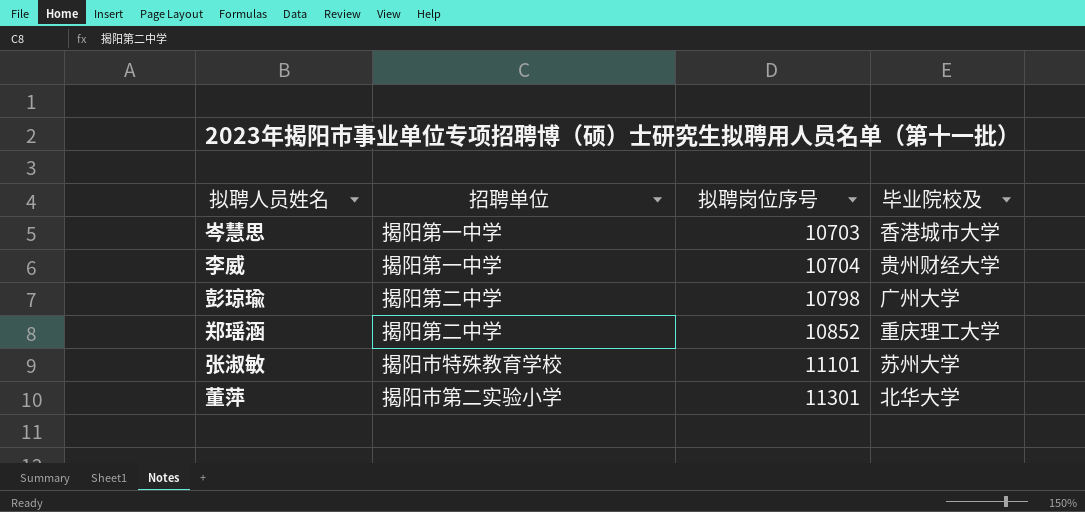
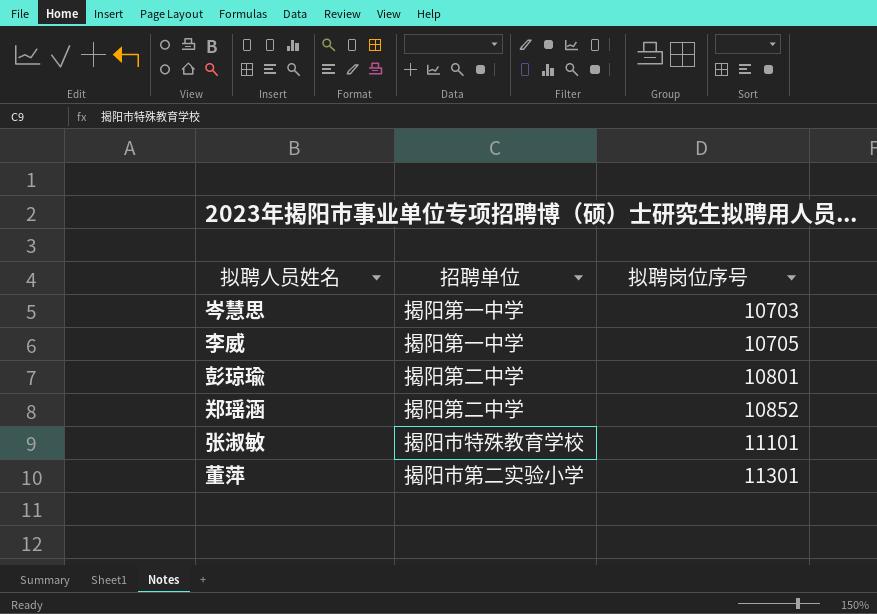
column 毕业院校及 | position: 4 -> none
李威 | 拟聘岗位序号: 10704 -> 10705
彭琼瑜 | 拟聘岗位序号: 10798 -> 10801

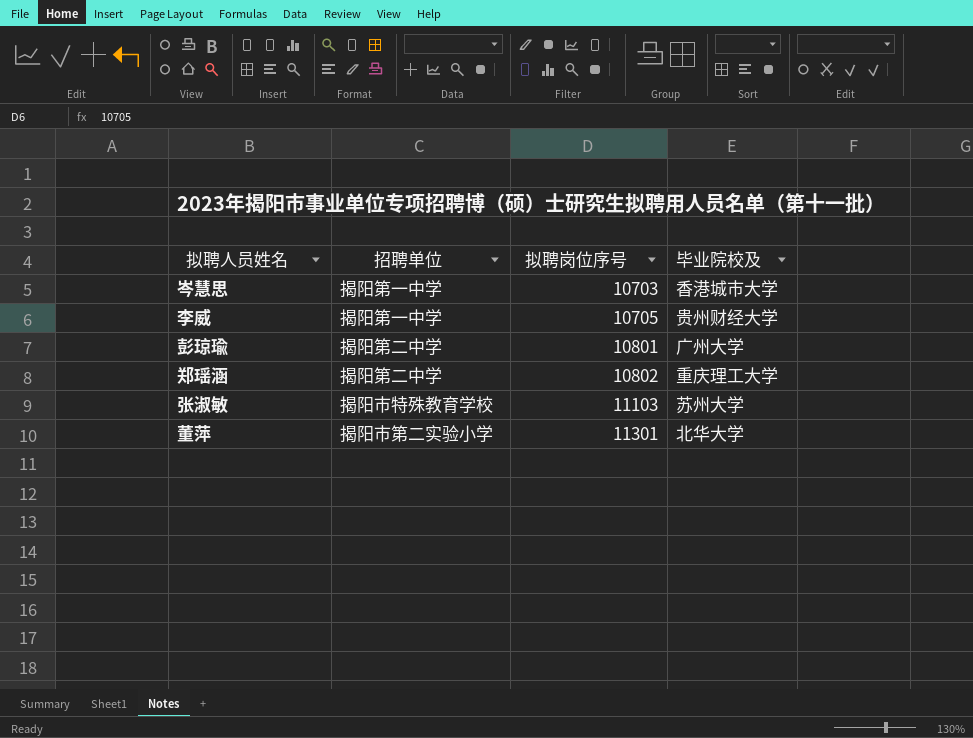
column 毕业院校及 | position: none -> 4
郑瑶涵 | 拟聘岗位序号: 10852 -> 10802
张淑敏 | 拟聘岗位序号: 11101 -> 11103

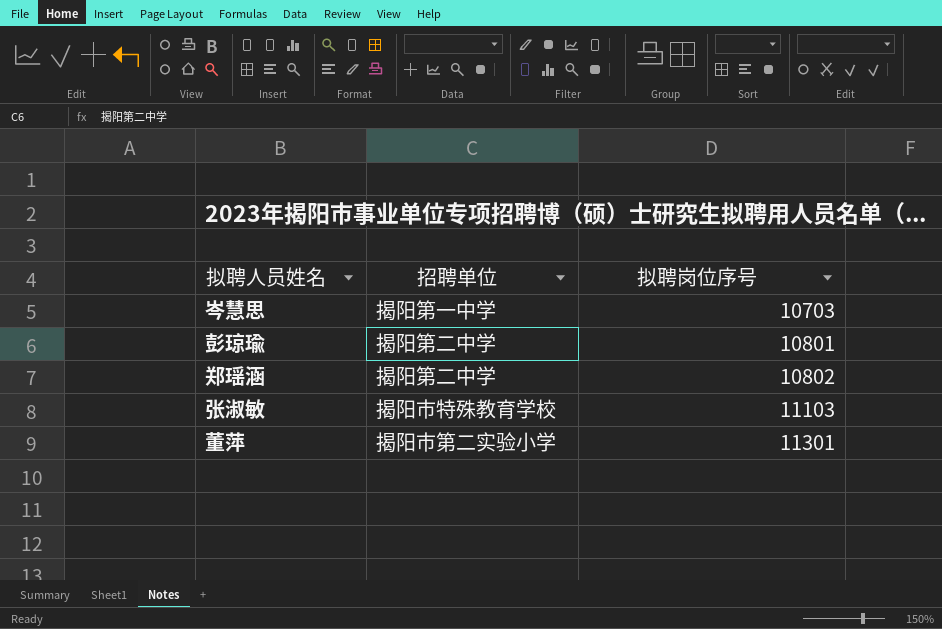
column 毕业院校及 | position: 4 -> none
row 李威: 揭阳第一中学 | 10705 | 贵州财经大学 -> none

